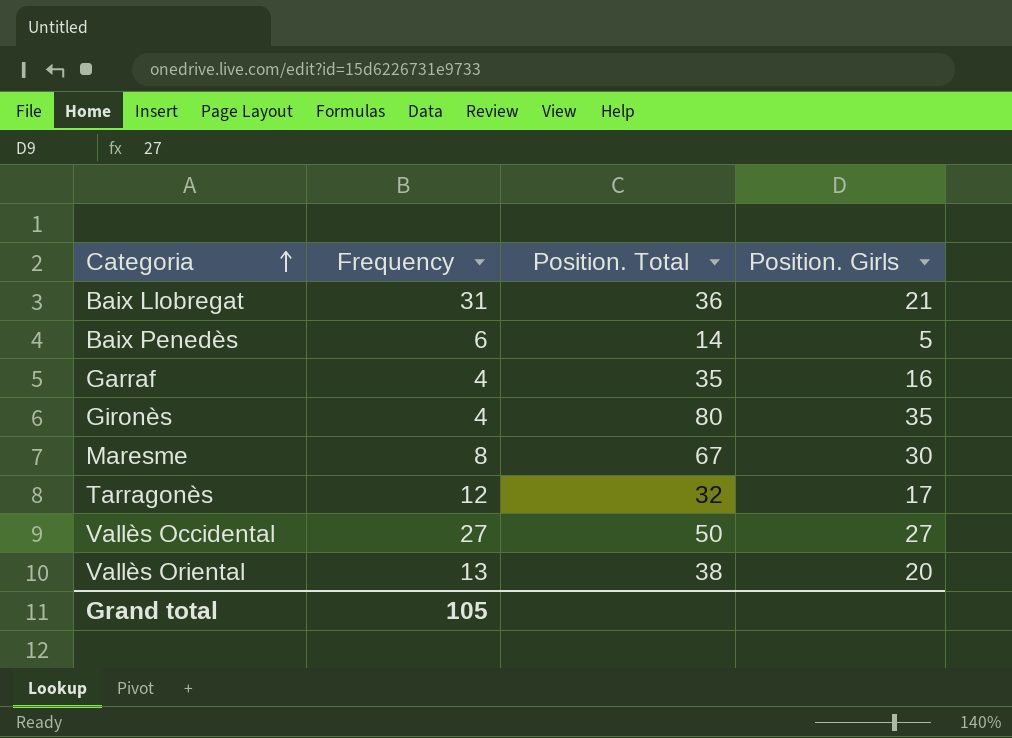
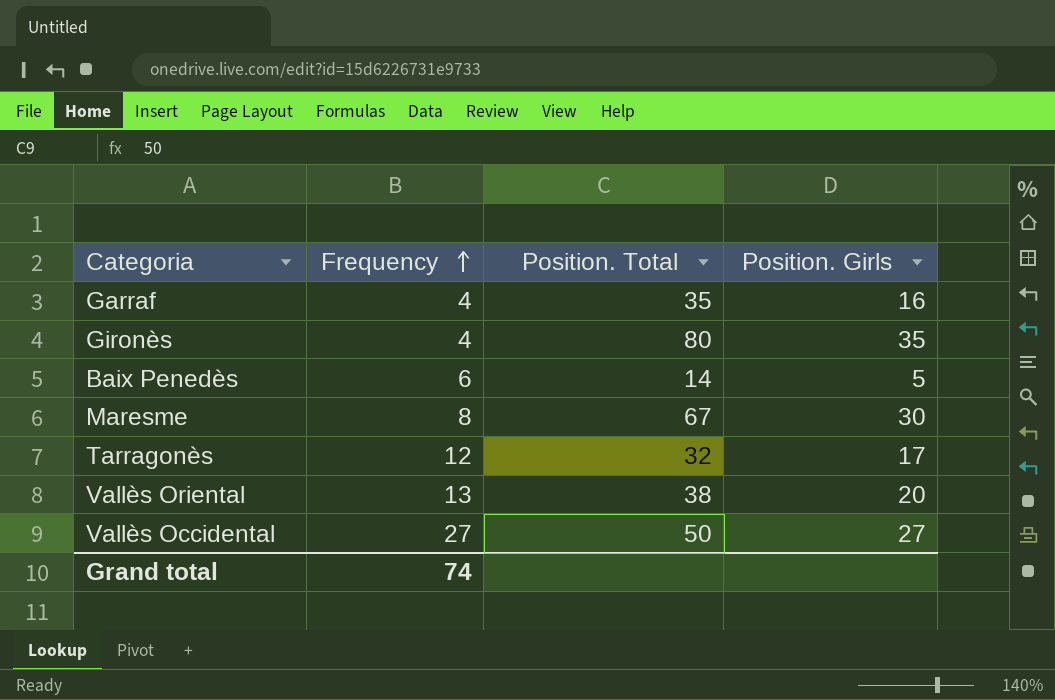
row order: Categoria ascending -> Frequency ascending
row Baix Llobregat: 31 | 36 | 21 -> none
Grand total | Frequency: 105 -> 74

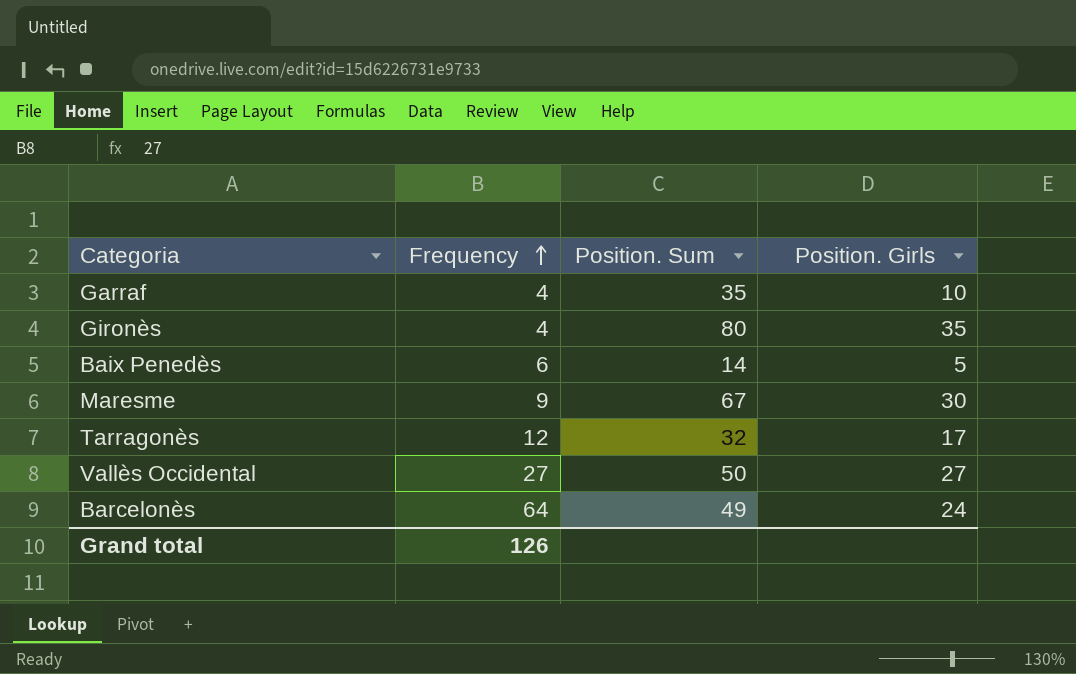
column name: Position. Total -> Position. Sum
row Vallès Oriental: 13 | 38 | 20 -> none
Garraf | Position. Girls: 16 -> 10
Maresme | Frequency: 8 -> 9
row Barcelonès: none -> 64 | 49 | 24
Grand total | Frequency: 74 -> 126

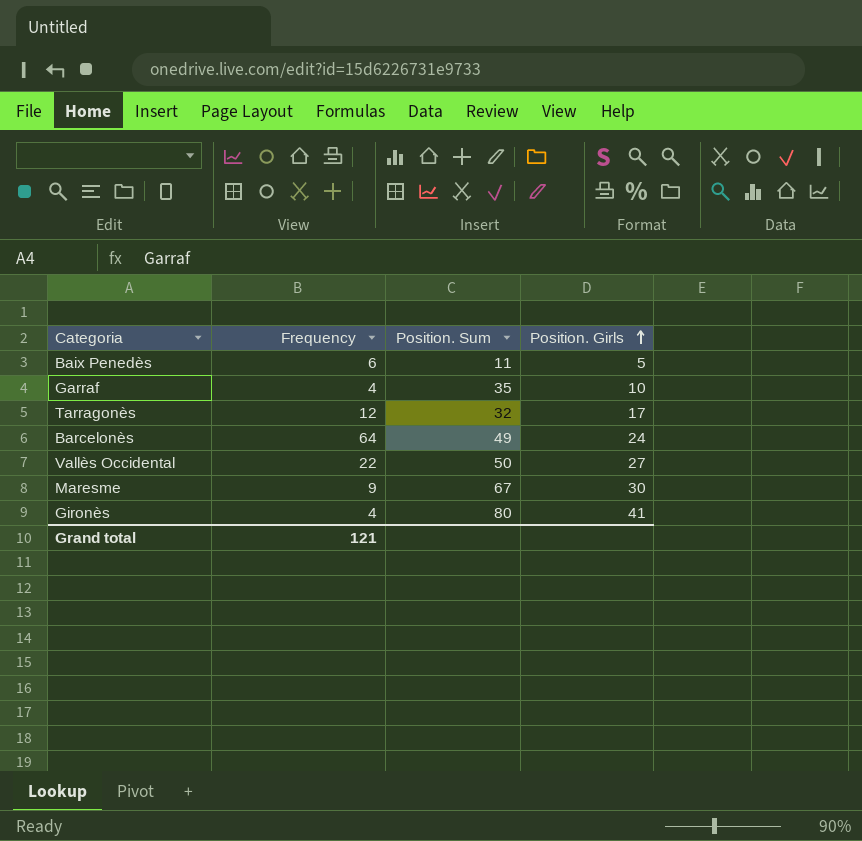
row order: Frequency ascending -> Position. Girls ascending
Baix Penedès | Position. Sum: 14 -> 11
Vallès Occidental | Frequency: 27 -> 22
Gironès | Position. Girls: 35 -> 41
Grand total | Frequency: 126 -> 121

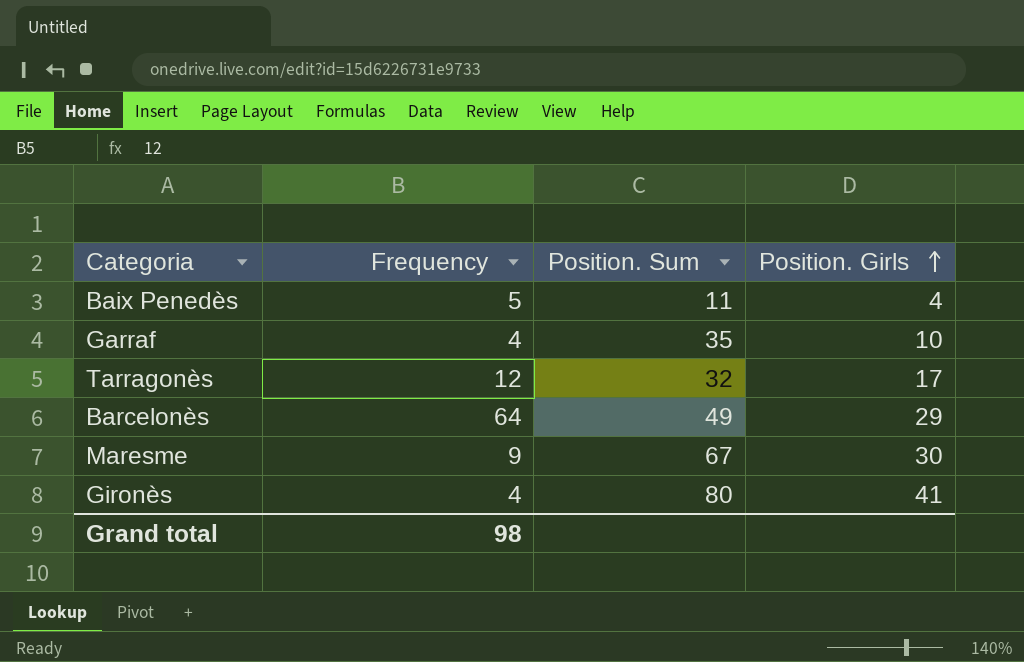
row Vallès Occidental: 22 | 50 | 27 -> none
Baix Penedès | Frequency: 6 -> 5
Baix Penedès | Position. Girls: 5 -> 4
Barcelonès | Position. Girls: 24 -> 29
Grand total | Frequency: 121 -> 98

